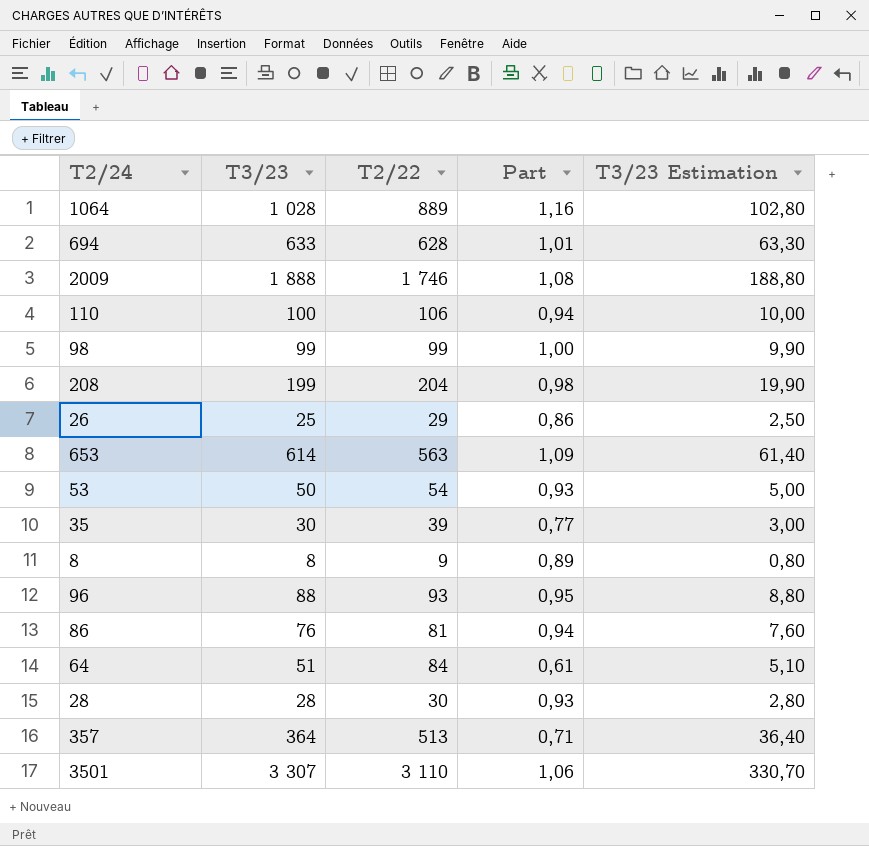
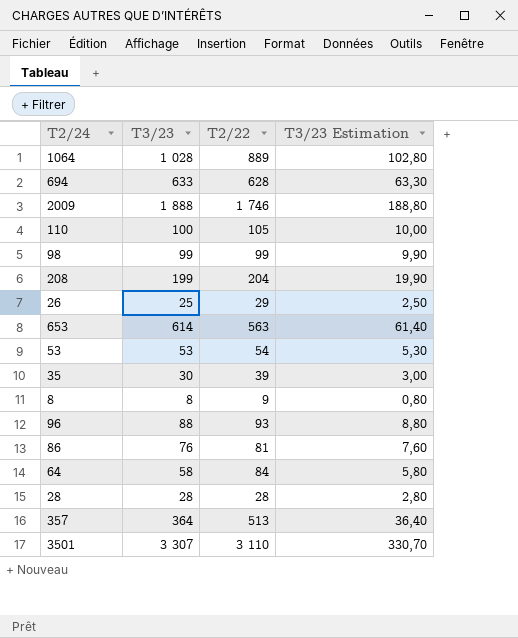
column Part | formula: [T3/23] / [T2/22] -> none
110 | T2/22: 106 -> 105
53 | T3/23: 50 -> 53
53 | T3/23 Estimation: 5,00 -> 5,30
64 | T3/23: 51 -> 58
64 | T3/23 Estimation: 5,10 -> 5,80
28 | T2/22: 30 -> 28

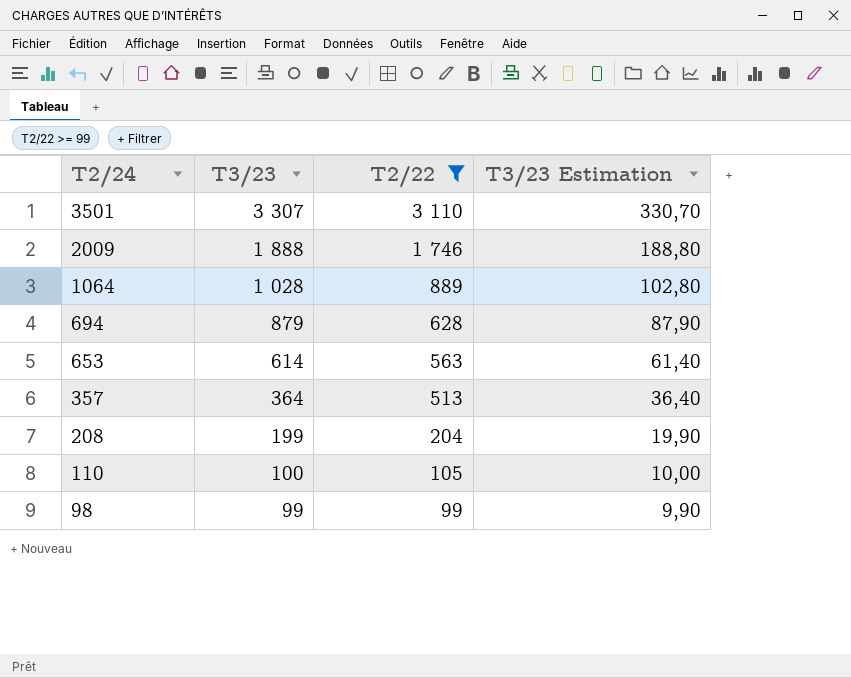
filter: none -> T2/22 >= 99
row order: none -> T2/24 descending
694 | T3/23: 633 -> 879
694 | T3/23 Estimation: 63,30 -> 87,90

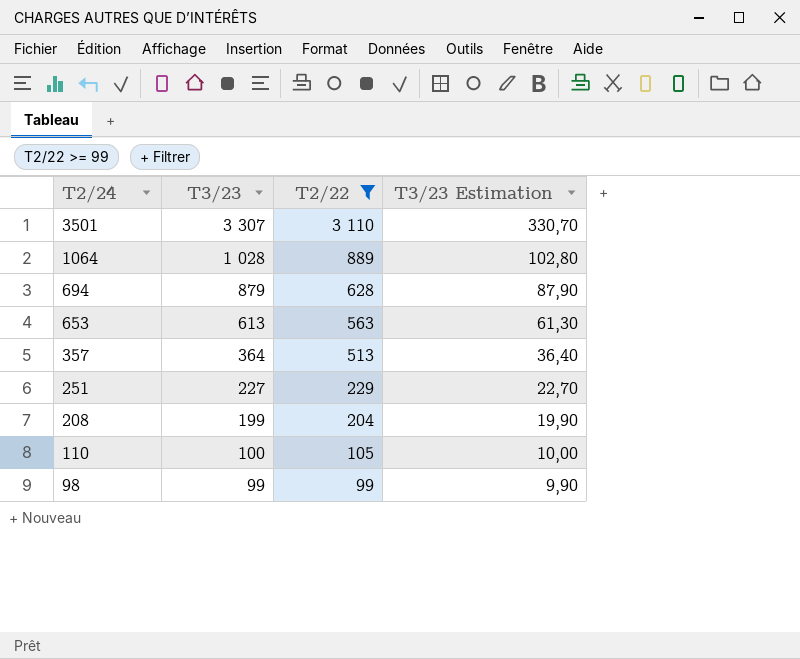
row 2009: 1 888 | 1 746 | 188,80 -> none
653 | T3/23: 614 -> 613
653 | T3/23 Estimation: 61,40 -> 61,30
row 251: none -> 227 | 229 | 22,70

